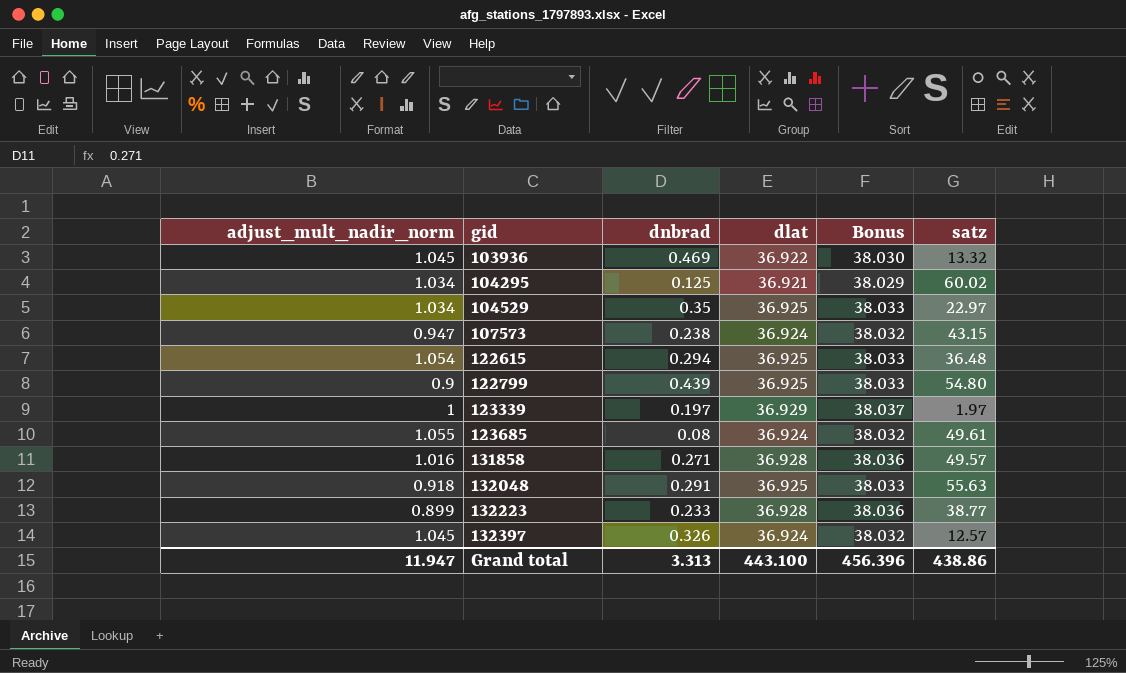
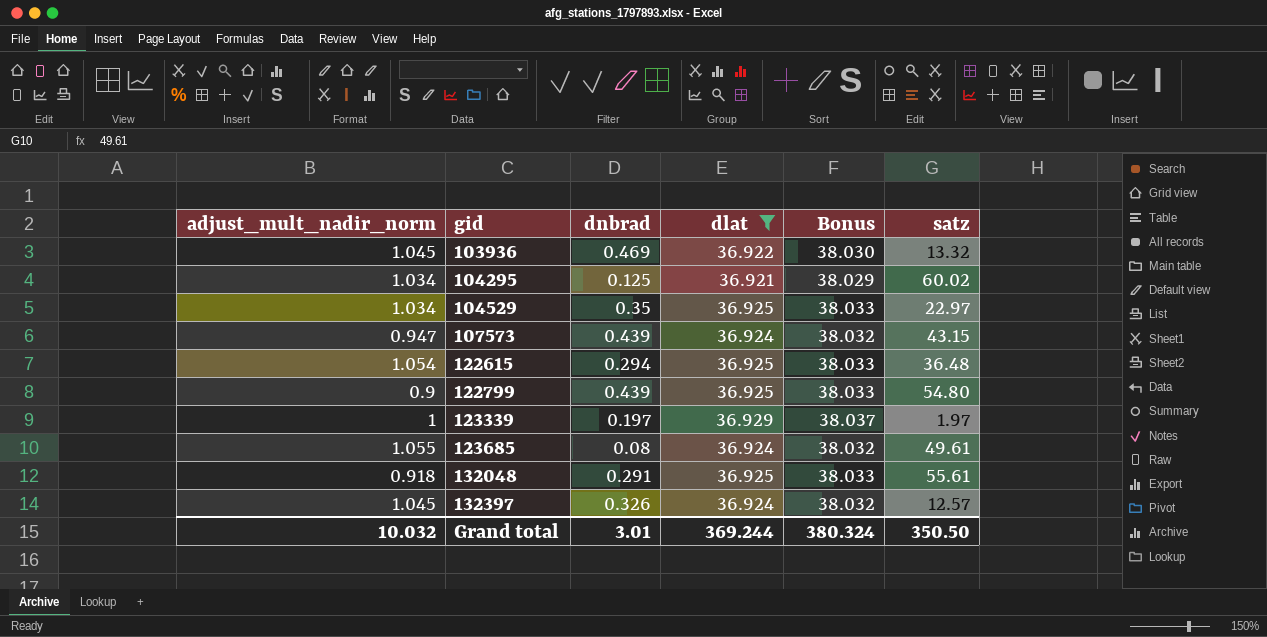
filter: none -> dlat != 36.928
107573 | dnbrad: 0.238 -> 0.439
132048 | satz: 55.63 -> 55.61
Grand total | adjust_mult_nadir_norm: 11.947 -> 10.032
Grand total | dnbrad: 3.313 -> 3.01
Grand total | dlat: 443.100 -> 369.244
Grand total | Bonus: 456.396 -> 380.324
Grand total | satz: 438.86 -> 350.50

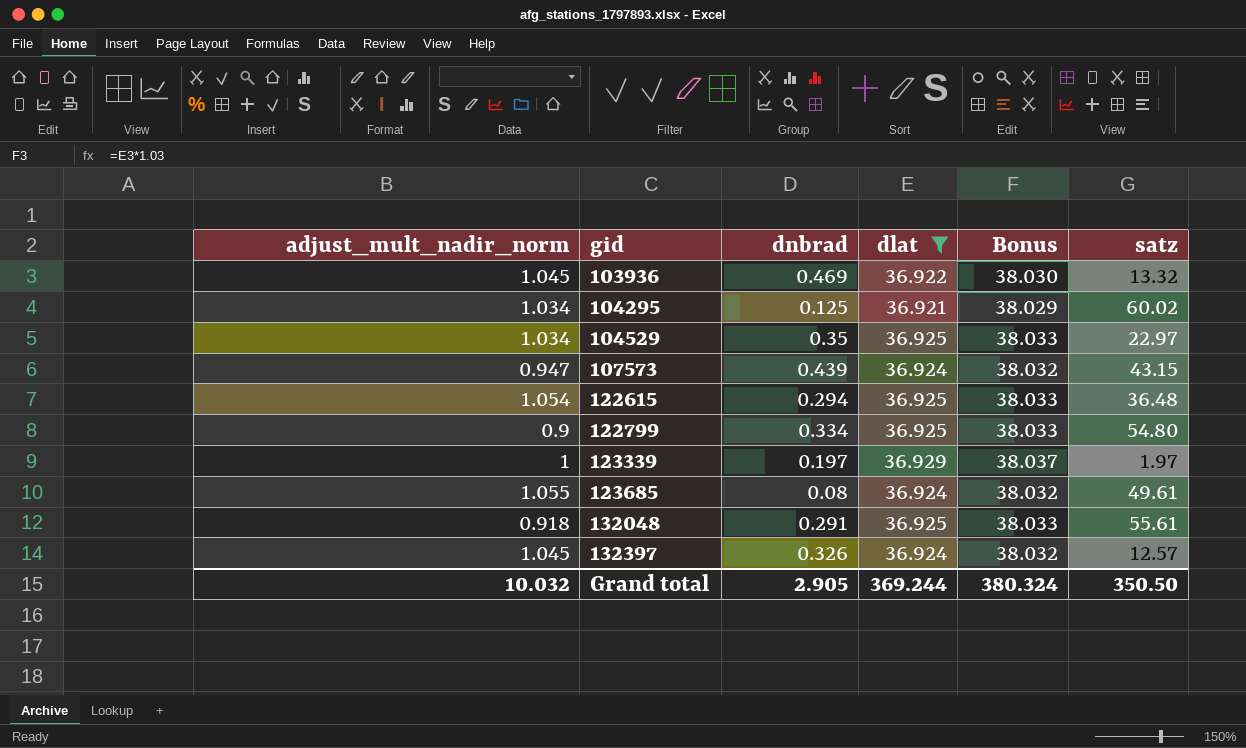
122799 | dnbrad: 0.439 -> 0.334
Grand total | dnbrad: 3.01 -> 2.905

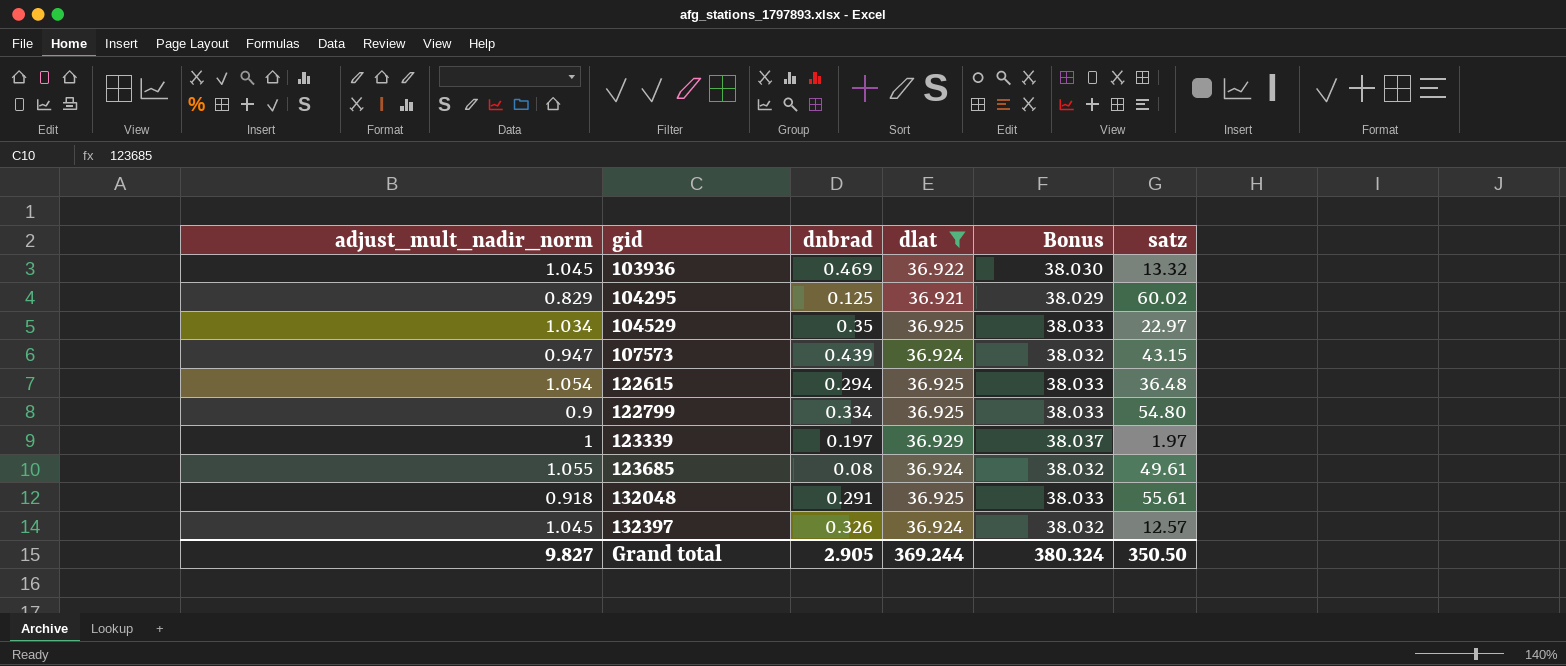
104295 | adjust_mult_nadir_norm: 1.034 -> 0.829
Grand total | adjust_mult_nadir_norm: 10.032 -> 9.827

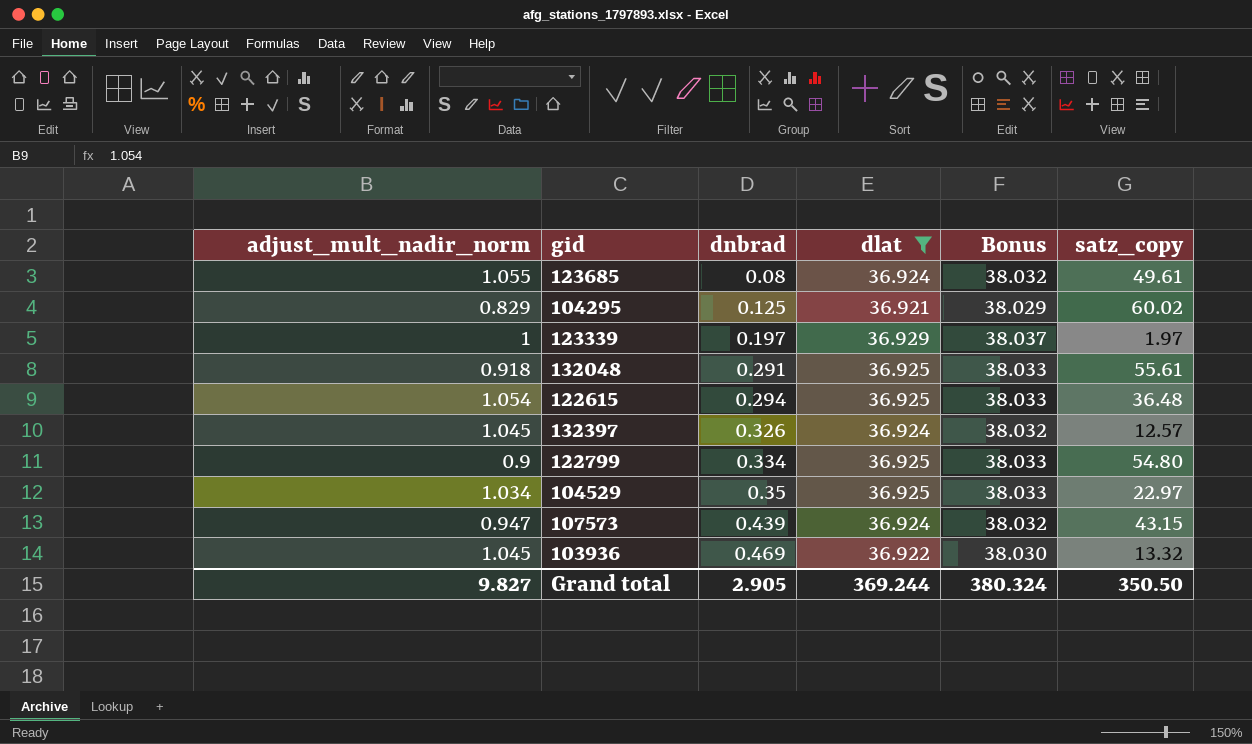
row order: gid ascending -> dnbrad ascending
column name: satz -> satz_copy

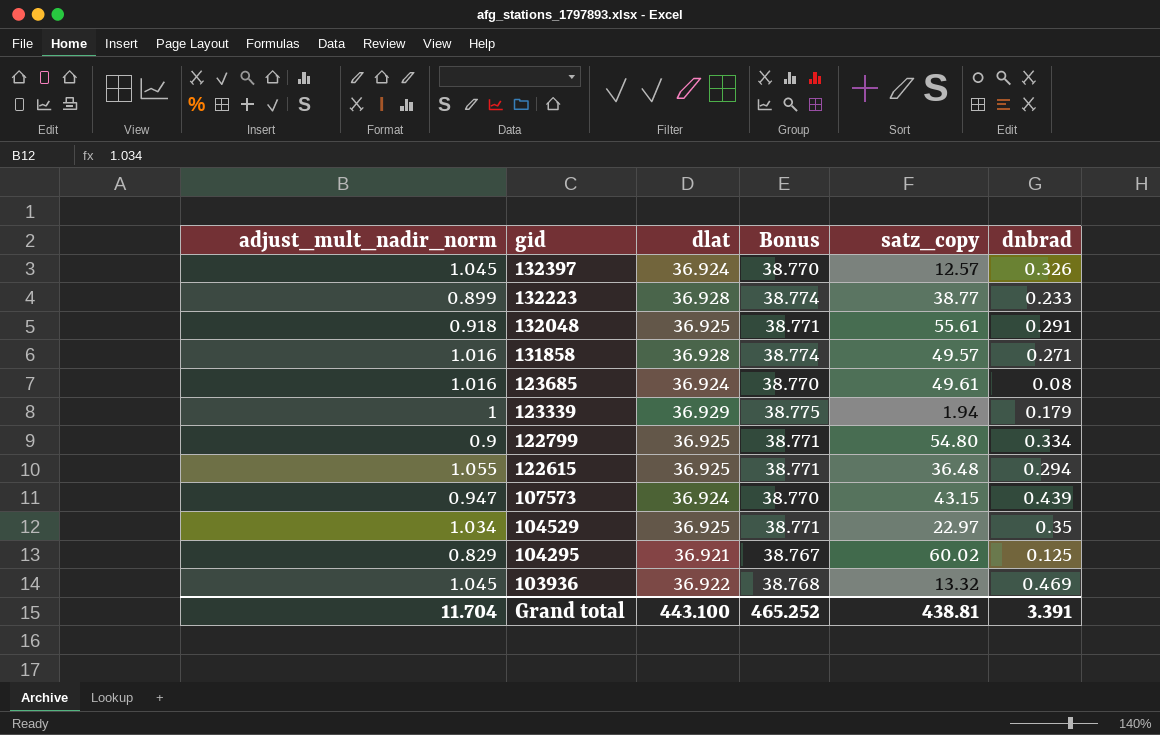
filter: dlat != 36.928 -> none
row order: dnbrad ascending -> gid descending
column Bonus | formula: [dlat] * 1.03 -> [dlat] * 1.05
column dnbrad | position: 3 -> 6
123685 | adjust_mult_nadir_norm: 1.055 -> 1.016
123339 | satz_copy: 1.97 -> 1.94
123339 | dnbrad: 0.197 -> 0.179
122615 | adjust_mult_nadir_norm: 1.054 -> 1.055
Grand total | adjust_mult_nadir_norm: 9.827 -> 11.704
Grand total | dlat: 369.244 -> 443.100
Grand total | Bonus: 380.324 -> 465.252
Grand total | satz_copy: 350.50 -> 438.81
Grand total | dnbrad: 2.905 -> 3.391

